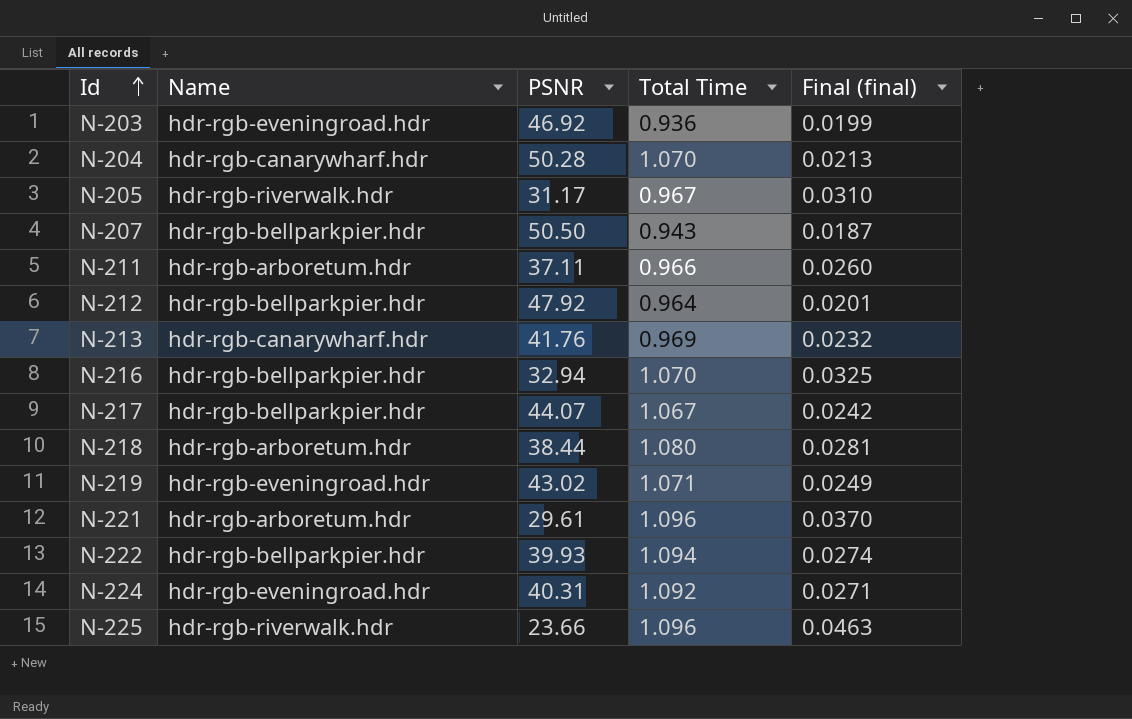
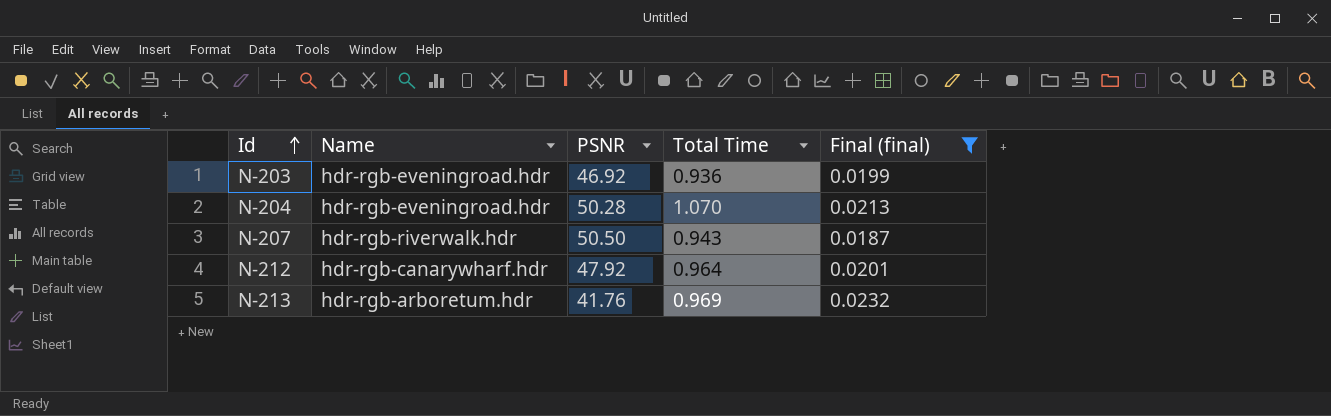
filter: none -> Final (final) <= 0.0232
N-204 | Name: hdr-rgb-canarywharf.hdr -> hdr-rgb-eveningroad.hdr
N-207 | Name: hdr-rgb-bellparkpier.hdr -> hdr-rgb-riverwalk.hdr
N-212 | Name: hdr-rgb-bellparkpier.hdr -> hdr-rgb-canarywharf.hdr
N-213 | Name: hdr-rgb-canarywharf.hdr -> hdr-rgb-arboretum.hdr

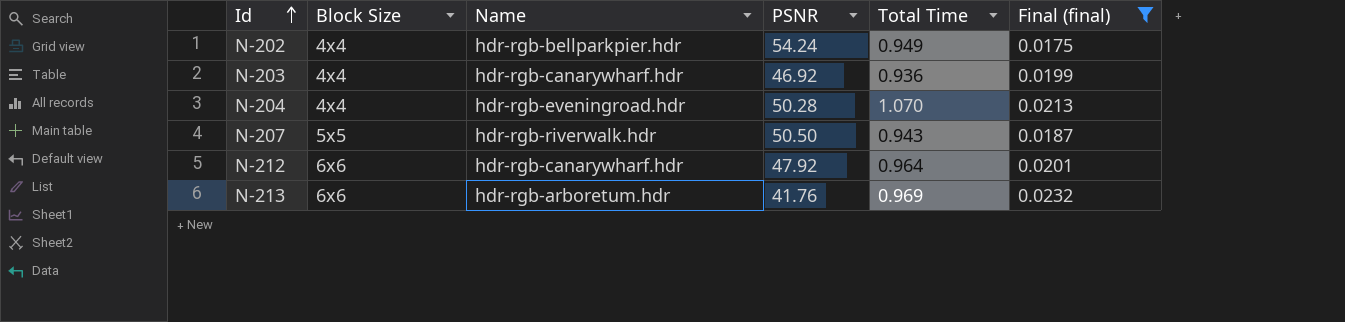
column Block Size | position: none -> 2
row N-202: none -> 4x4 | hdr-rgb-bellparkpier.hdr | 54.24 | 0.949 | 0.0175
N-203 | Name: hdr-rgb-eveningroad.hdr -> hdr-rgb-canarywharf.hdr

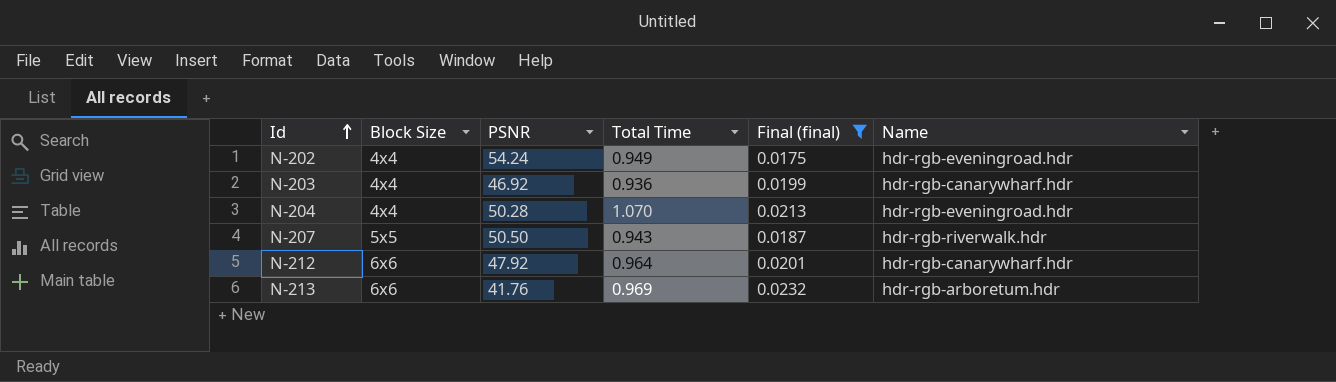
column Name | position: 3 -> 6
N-202 | Name: hdr-rgb-bellparkpier.hdr -> hdr-rgb-eveningroad.hdr

